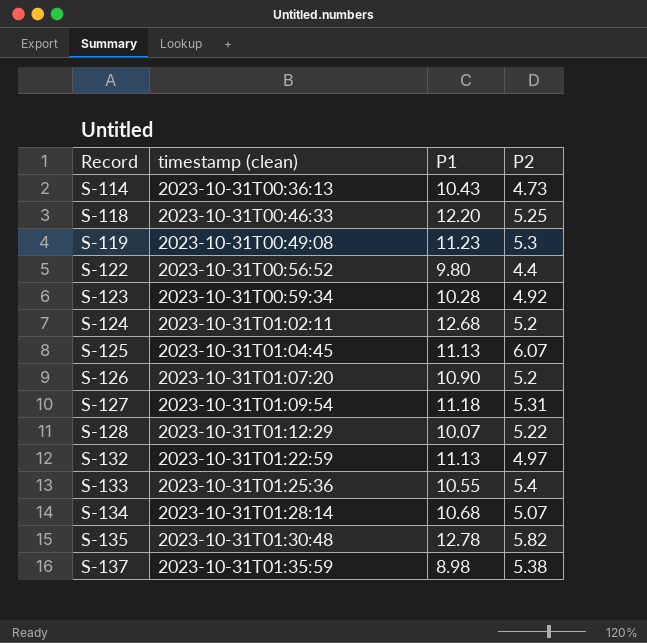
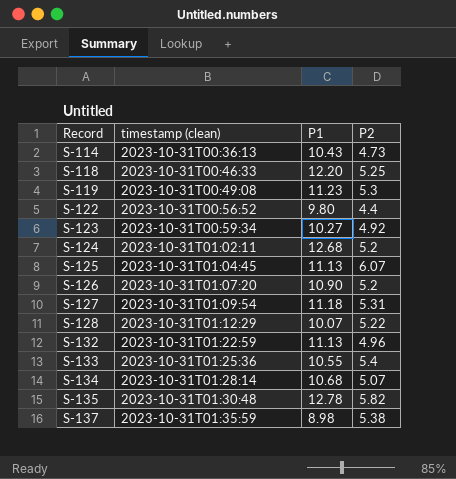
S-123 | P1: 10.28 -> 10.27
S-132 | P2: 4.97 -> 4.96

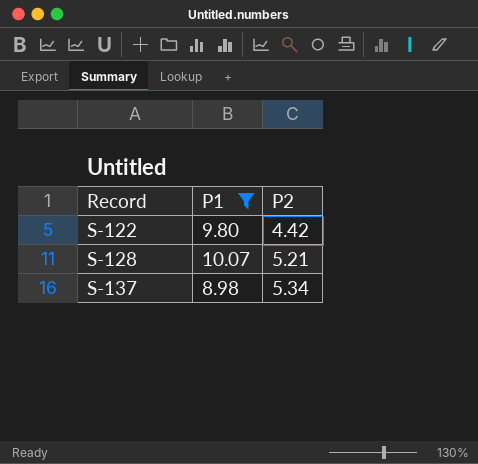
filter: none -> P1 <= 10.07
column timestamp (clean) | position: 2 -> none
S-122 | P2: 4.4 -> 4.42
S-128 | P2: 5.22 -> 5.21
S-137 | P2: 5.38 -> 5.34

